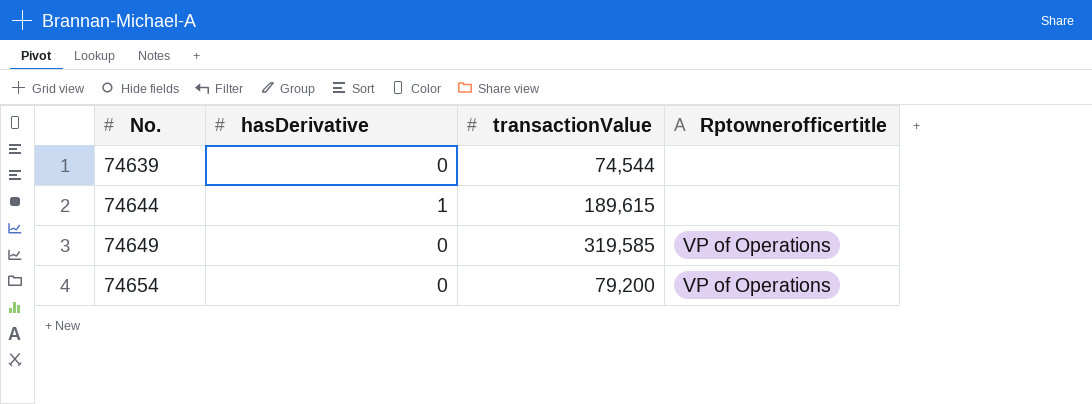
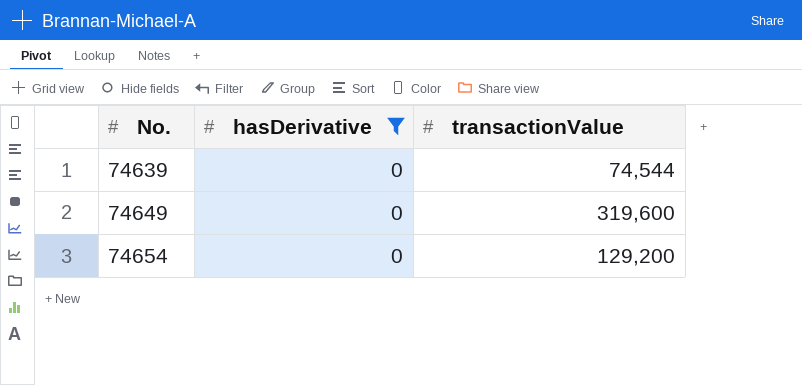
filter: none -> hasDerivative = 0
column Rptownerofficertitle | position: 4 -> none
74649 | transactionValue: 319,585 -> 319,600
74654 | transactionValue: 79,200 -> 129,200

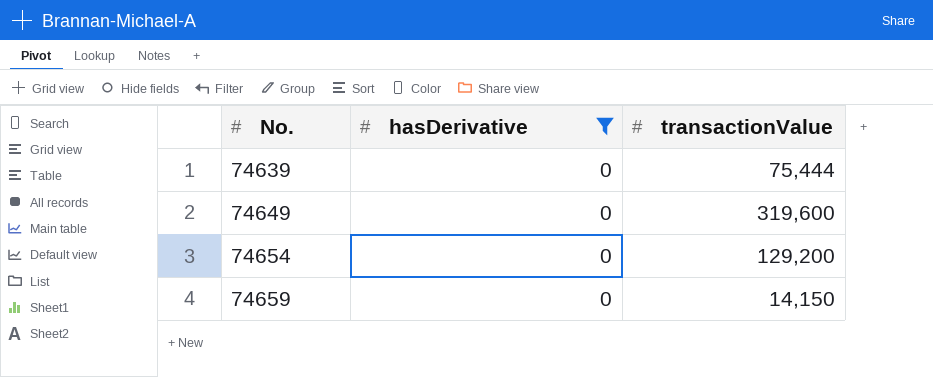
74639 | transactionValue: 74,544 -> 75,444
row 74659: none -> 0 | 14,150

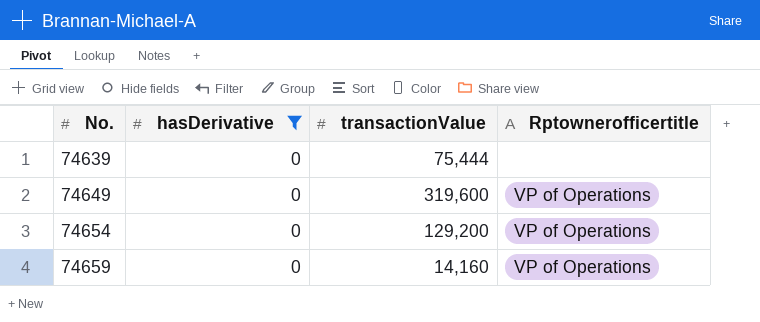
column Rptownerofficertitle | position: none -> 4
74659 | transactionValue: 14,150 -> 14,160

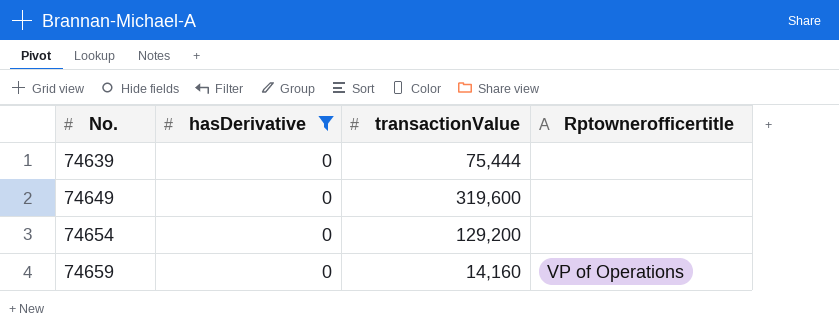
74649 | Rptownerofficertitle: VP of Operations -> none
74654 | Rptownerofficertitle: VP of Operations -> none

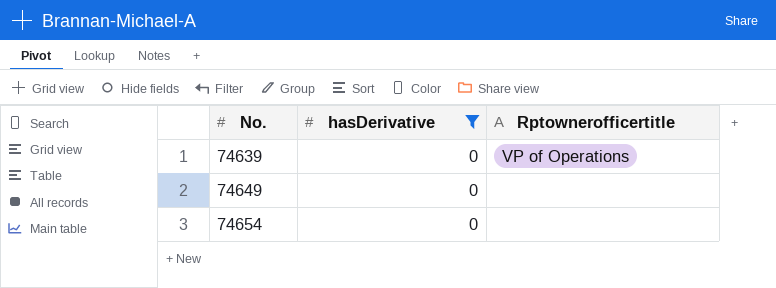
column transactionValue | position: 3 -> none
row 74659: 0 | 14,160 | VP of Operations -> none
74639 | Rptownerofficertitle: none -> VP of Operations

